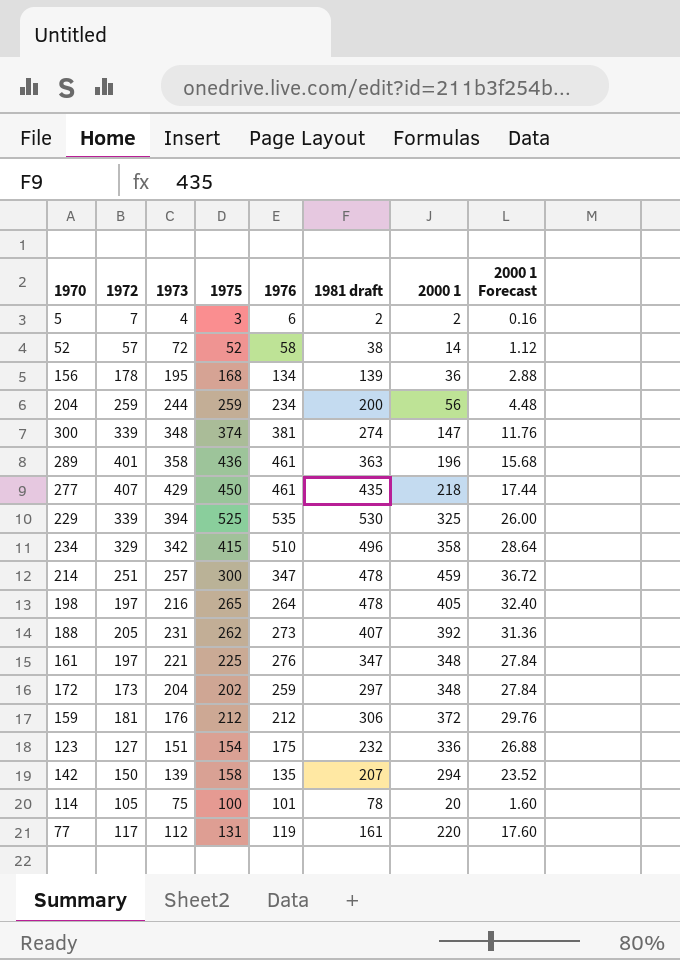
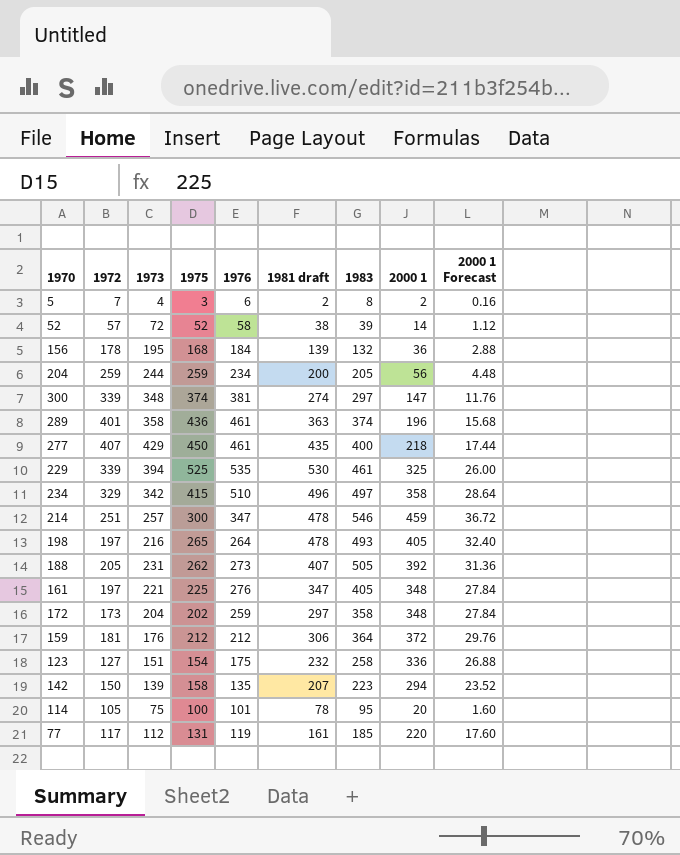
column 1983 | position: none -> 7
156 | 1976: 134 -> 184

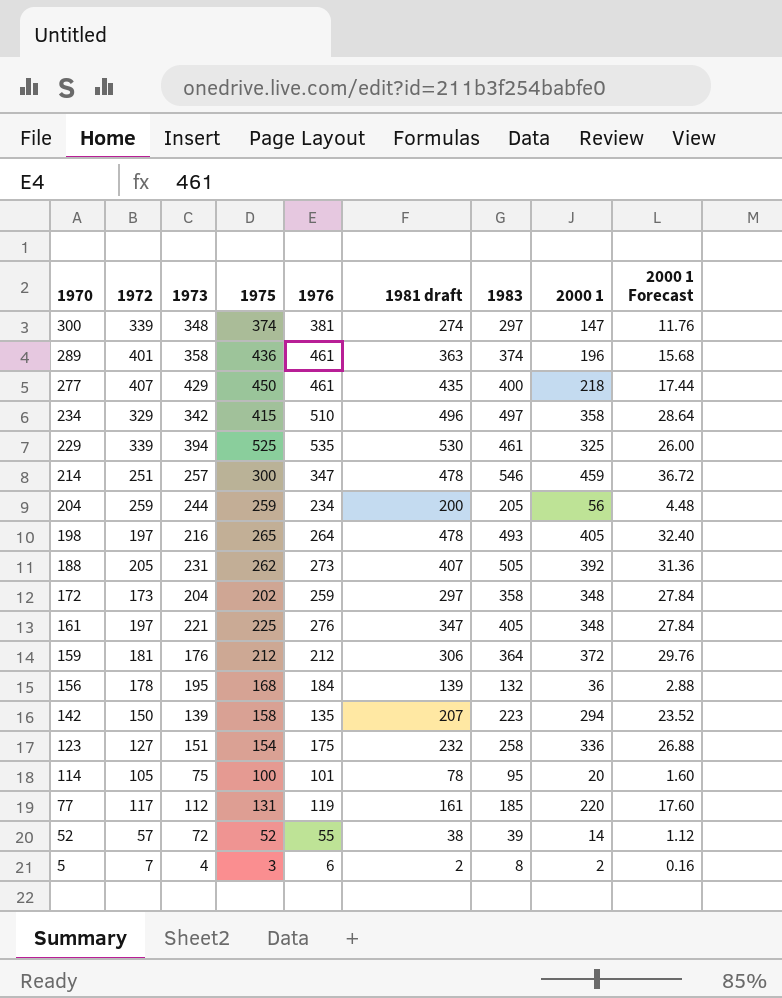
row order: none -> 1970 descending
52 | 1976: 58 -> 55

